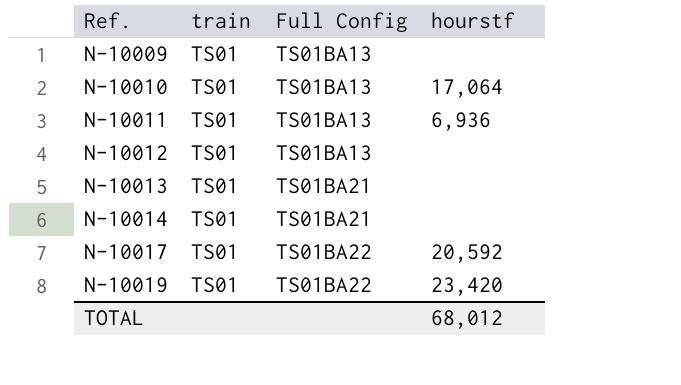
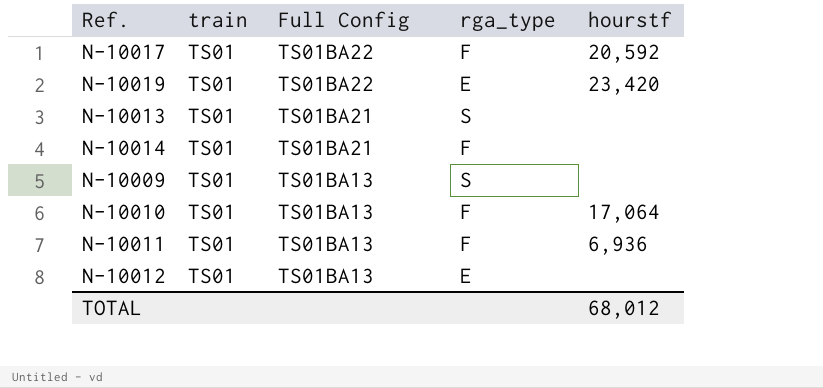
row order: Ref. ascending -> Full Config descending
column rga_type | position: none -> 4

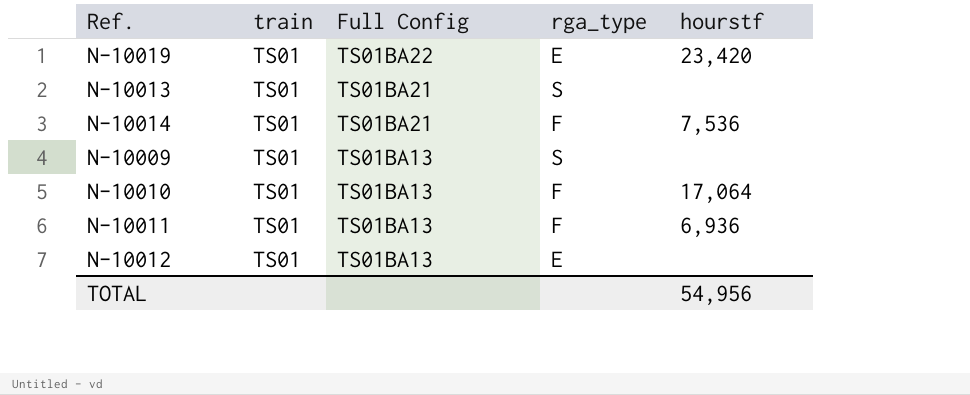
row N-10017: TS01 | TS01BA22 | F | 20,592 -> none
N-10014 | hourstf: none -> 7,536
TOTAL | hourstf: 68,012 -> 54,956

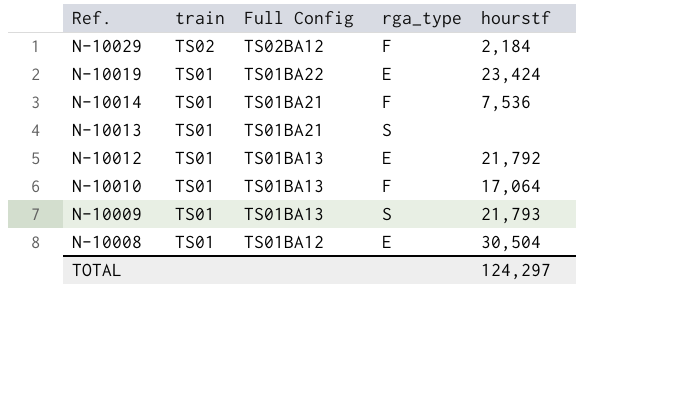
row order: Full Config descending -> Ref. descending
row N-10011: TS01 | TS01BA13 | F | 6,936 -> none
row N-10029: none -> TS02 | TS02BA12 | F | 2,184
N-10019 | hourstf: 23,420 -> 23,424
N-10012 | hourstf: none -> 21,792
N-10009 | hourstf: none -> 21,793
row N-10008: none -> TS01 | TS01BA12 | E | 30,504
TOTAL | hourstf: 54,956 -> 124,297

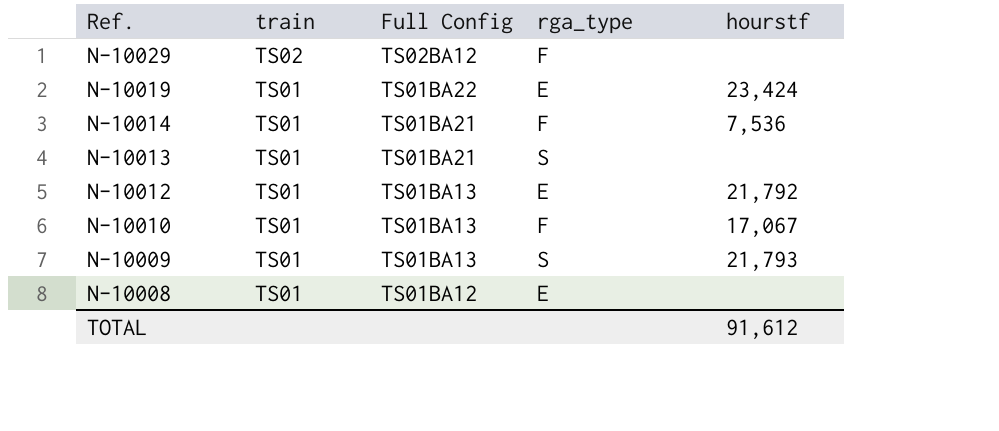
N-10029 | hourstf: 2,184 -> none
N-10010 | hourstf: 17,064 -> 17,067
N-10008 | hourstf: 30,504 -> none
TOTAL | hourstf: 124,297 -> 91,612

